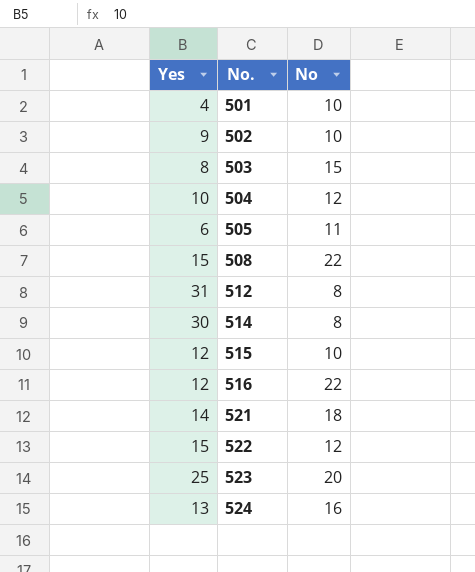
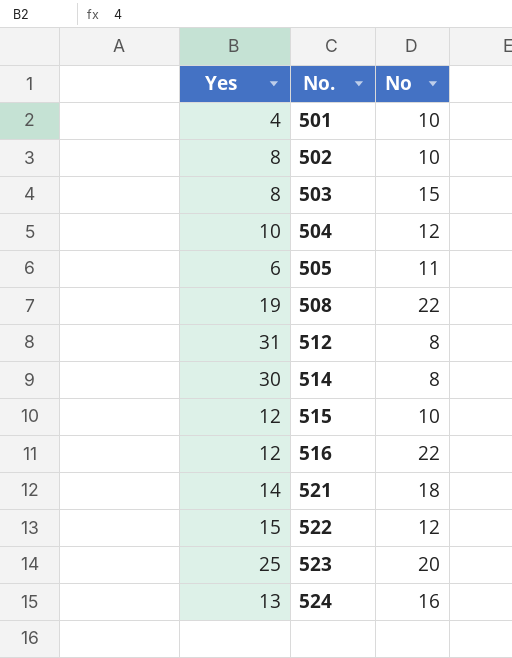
502 | Yes: 9 -> 8
508 | Yes: 15 -> 19

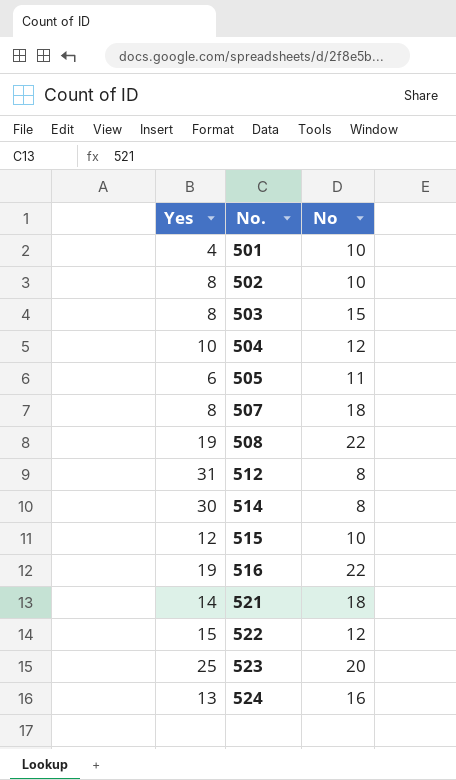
row 507: none -> 8 | 18
516 | Yes: 12 -> 19

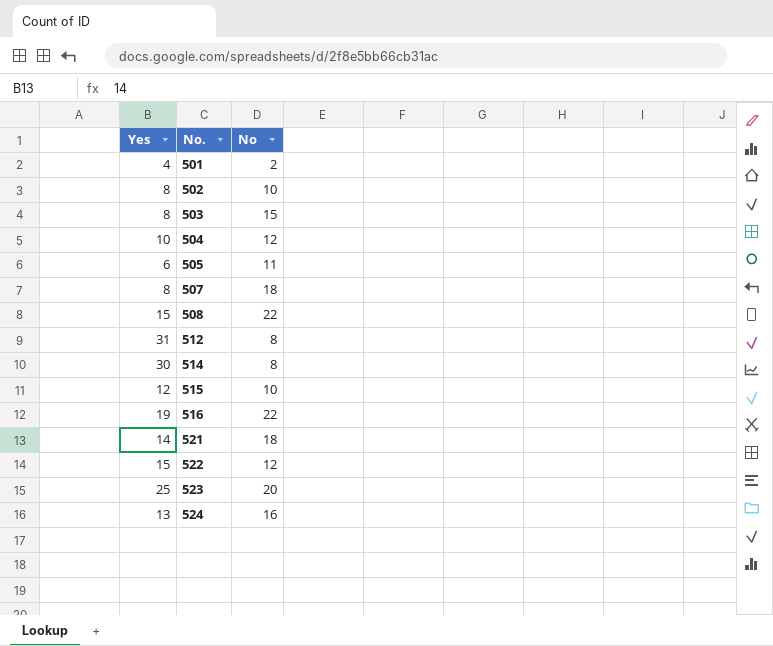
501 | No: 10 -> 2
508 | Yes: 19 -> 15

